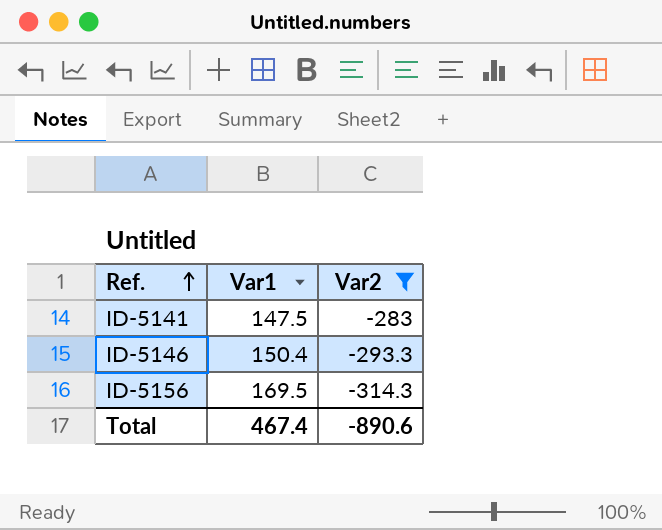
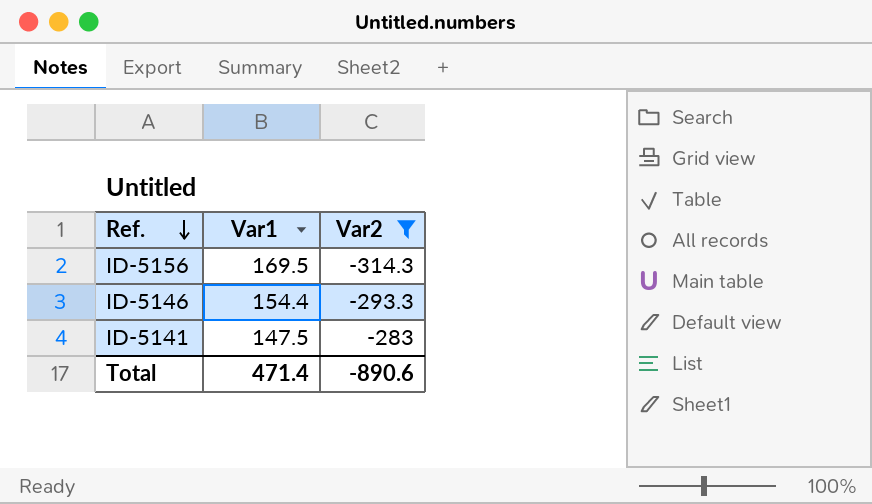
row order: Ref. ascending -> Ref. descending
ID-5146 | Var1: 150.4 -> 154.4
Total | Var1: 467.4 -> 471.4

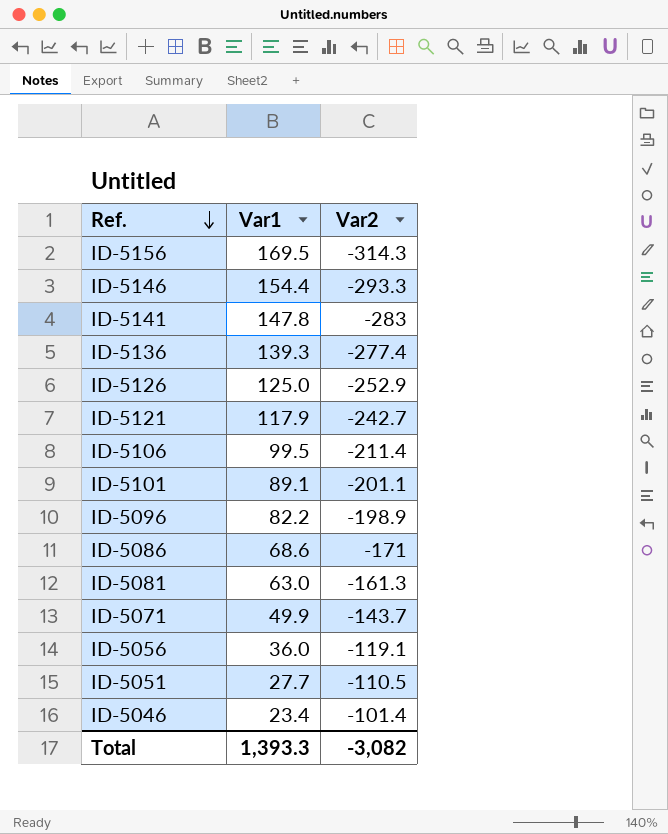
filter: Var2 <= -283 -> none
ID-5141 | Var1: 147.5 -> 147.8
Total | Var1: 471.4 -> 1,393.3
Total | Var2: -890.6 -> -3,082

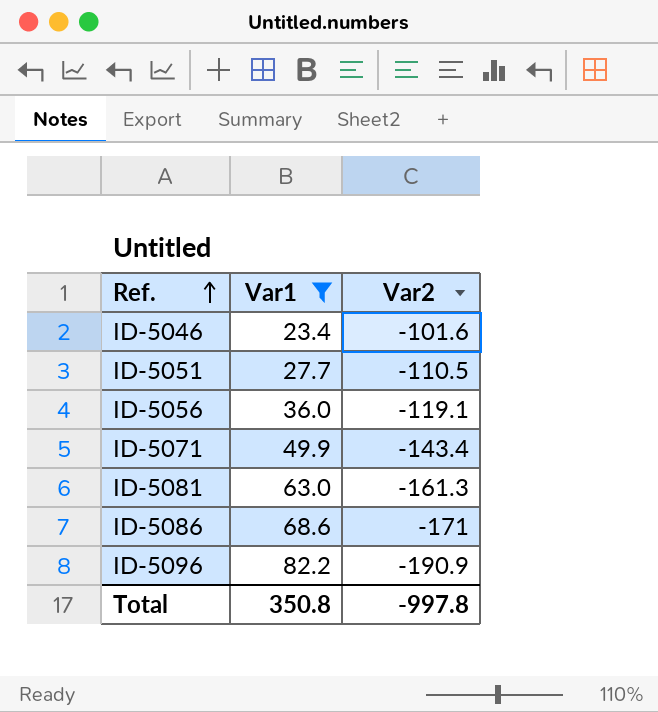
filter: none -> Var1 <= 82.2
row order: Ref. descending -> Ref. ascending
ID-5046 | Var2: -101.4 -> -101.6
ID-5071 | Var2: -143.7 -> -143.4
ID-5096 | Var2: -198.9 -> -190.9
Total | Var1: 1,393.3 -> 350.8
Total | Var2: -3,082 -> -997.8

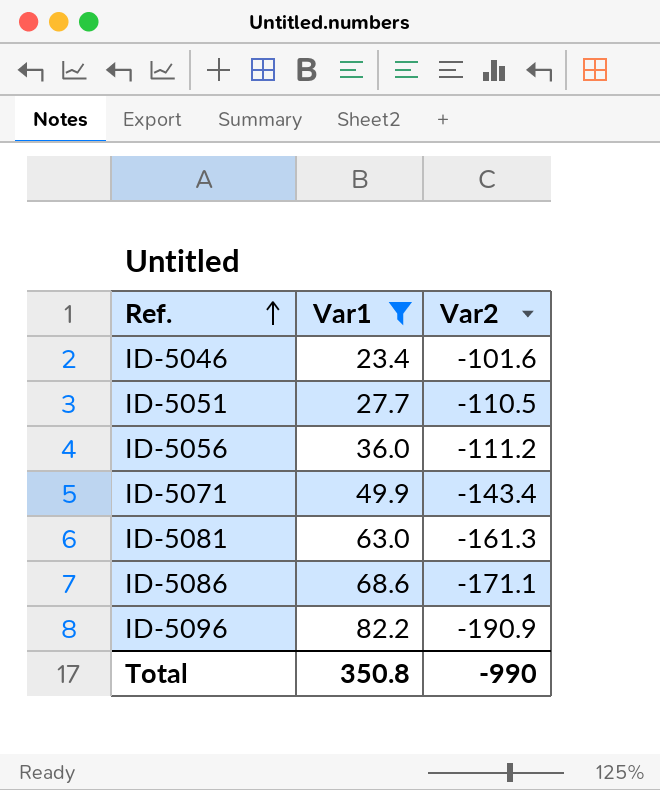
ID-5056 | Var2: -119.1 -> -111.2
ID-5086 | Var2: -171 -> -171.1
Total | Var2: -997.8 -> -990

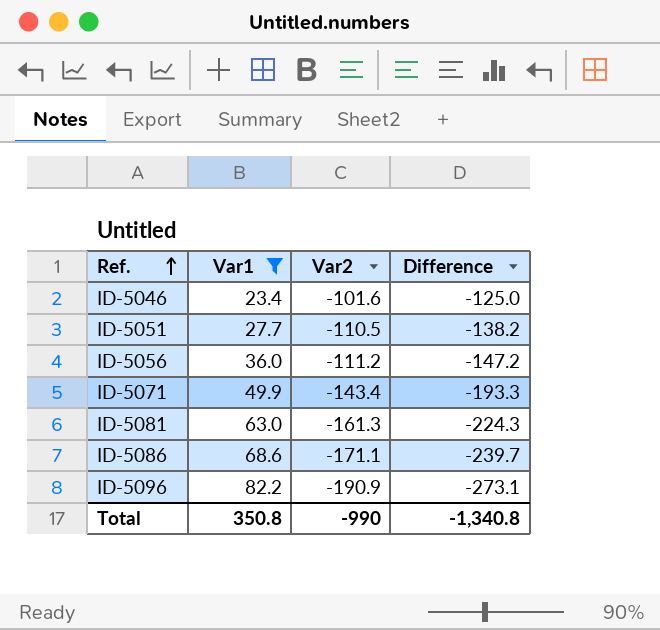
column Difference | formula: none -> [Var2] - [Var1]

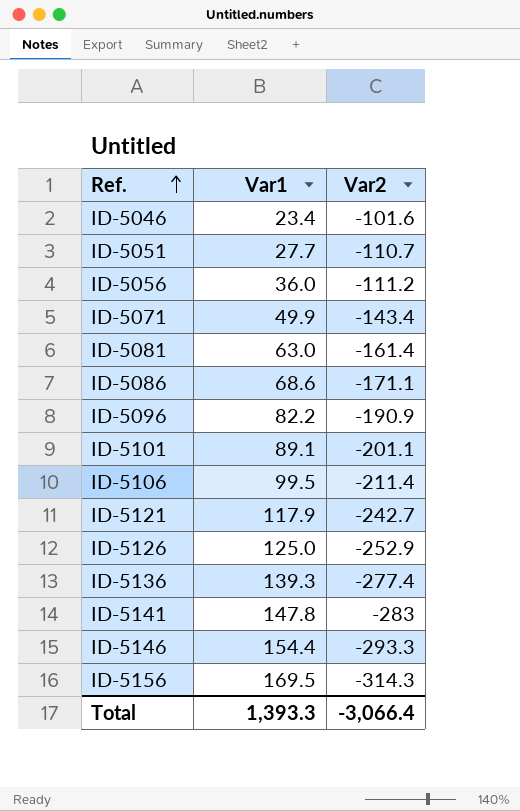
filter: Var1 <= 82.2 -> none
column Difference | formula: [Var2] - [Var1] -> none
ID-5051 | Var2: -110.5 -> -110.7
ID-5081 | Var2: -161.3 -> -161.4
Total | Var1: 350.8 -> 1,393.3
Total | Var2: -990 -> -3,066.4

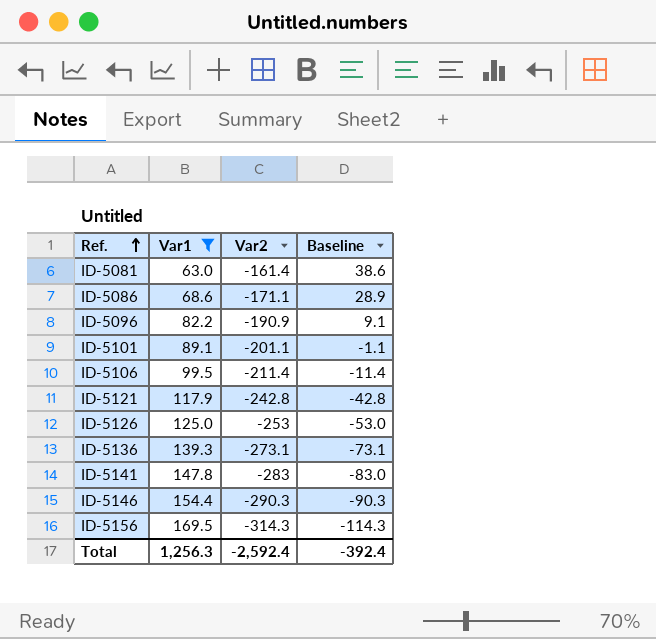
filter: none -> Var1 >= 63.0
column Baseline | formula: none -> [Var2] + 200
ID-5121 | Var2: -242.7 -> -242.8
ID-5126 | Var2: -252.9 -> -253
ID-5136 | Var2: -277.4 -> -273.1
ID-5146 | Var2: -293.3 -> -290.3
Total | Var1: 1,393.3 -> 1,256.3
Total | Var2: -3,066.4 -> -2,592.4

